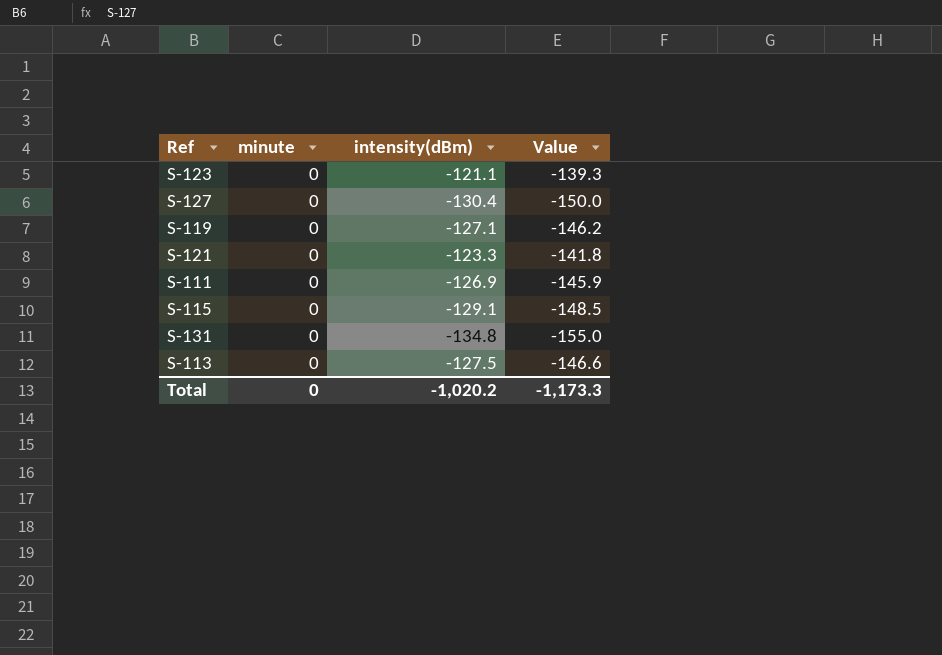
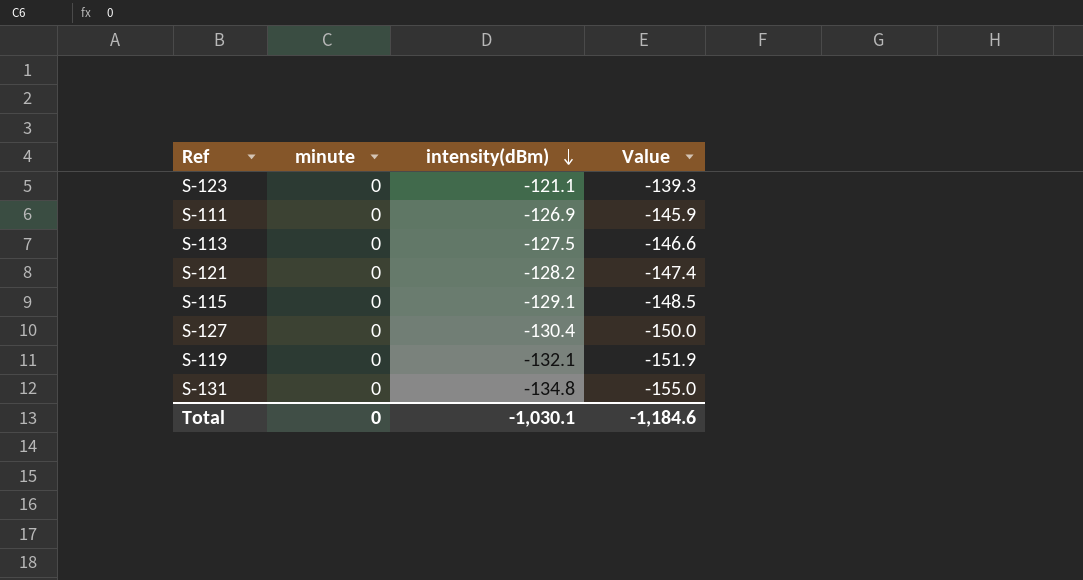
row order: none -> intensity(dBm) descending
S-121 | intensity(dBm): -123.3 -> -128.2
S-121 | Value: -141.8 -> -147.4
S-119 | intensity(dBm): -127.1 -> -132.1
S-119 | Value: -146.2 -> -151.9
Total | intensity(dBm): -1,020.2 -> -1,030.1
Total | Value: -1,173.3 -> -1,184.6

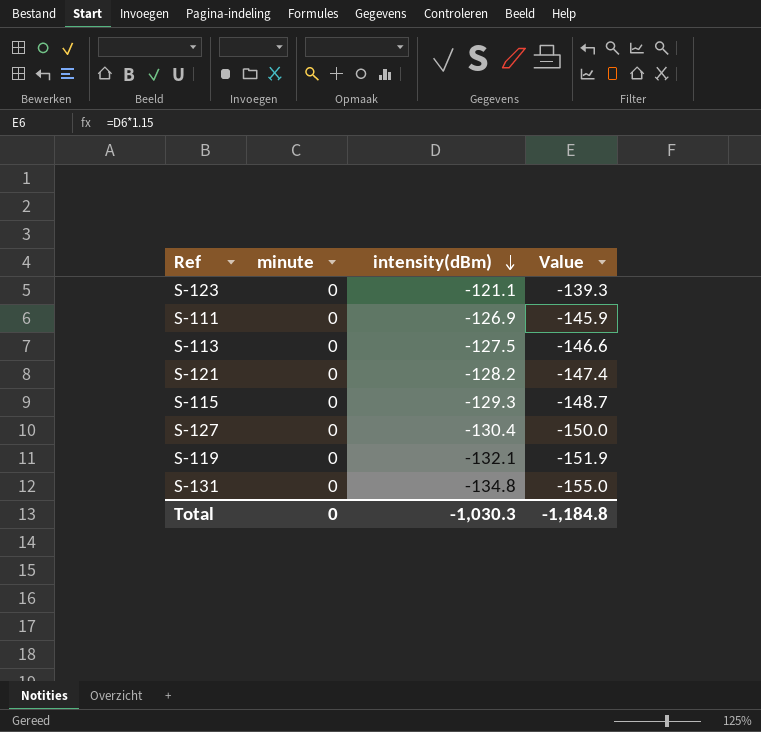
S-115 | intensity(dBm): -129.1 -> -129.3
S-115 | Value: -148.5 -> -148.7
Total | intensity(dBm): -1,030.1 -> -1,030.3
Total | Value: -1,184.6 -> -1,184.8

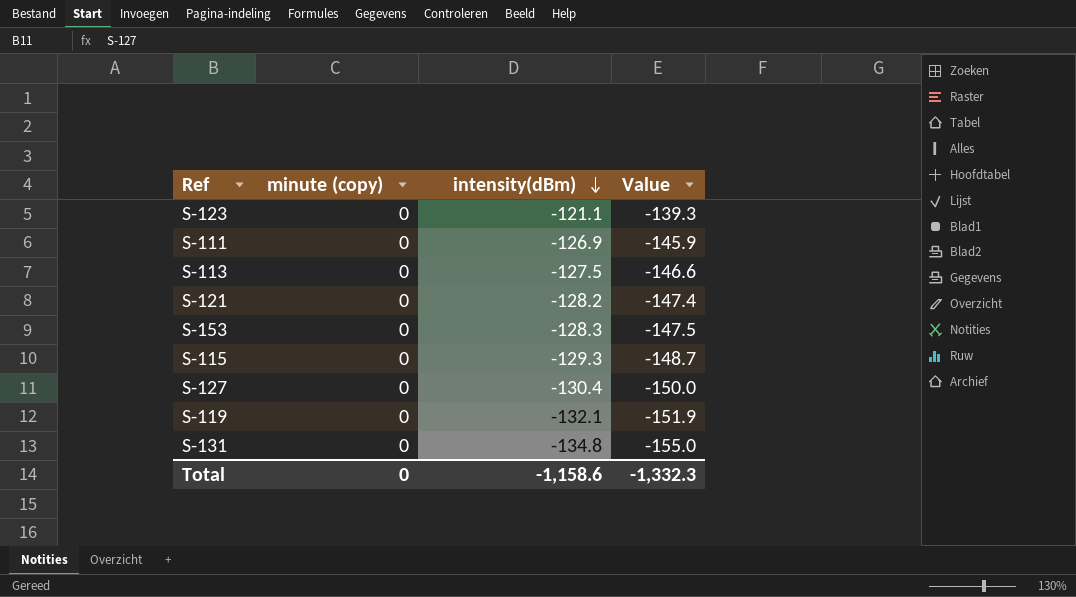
column name: minute -> minute (copy)
row S-153: none -> 0 | -128.3 | -147.5
Total | intensity(dBm): -1,030.3 -> -1,158.6
Total | Value: -1,184.8 -> -1,332.3

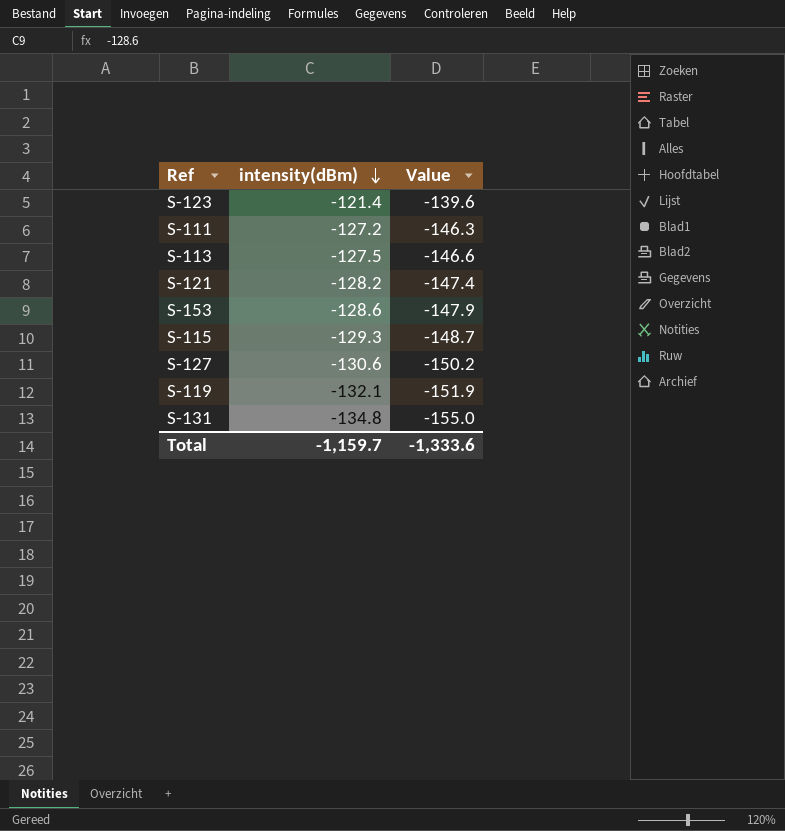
column minute (copy) | position: 2 -> none
S-123 | intensity(dBm): -121.1 -> -121.4
S-123 | Value: -139.3 -> -139.6
S-111 | intensity(dBm): -126.9 -> -127.2
S-111 | Value: -145.9 -> -146.3
S-153 | intensity(dBm): -128.3 -> -128.6
S-153 | Value: -147.5 -> -147.9
S-127 | intensity(dBm): -130.4 -> -130.6
S-127 | Value: -150.0 -> -150.2
Total | intensity(dBm): -1,158.6 -> -1,159.7
Total | Value: -1,332.3 -> -1,333.6

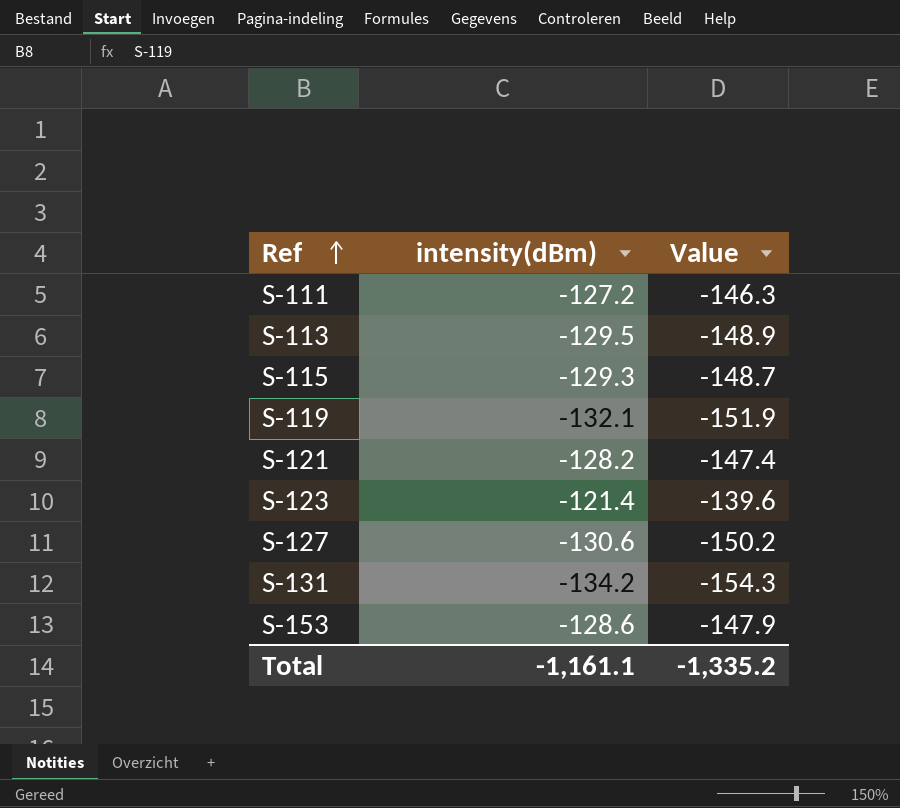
row order: intensity(dBm) descending -> Ref ascending
S-113 | intensity(dBm): -127.5 -> -129.5
S-113 | Value: -146.6 -> -148.9
S-131 | intensity(dBm): -134.8 -> -134.2
S-131 | Value: -155.0 -> -154.3
Total | intensity(dBm): -1,159.7 -> -1,161.1
Total | Value: -1,333.6 -> -1,335.2

